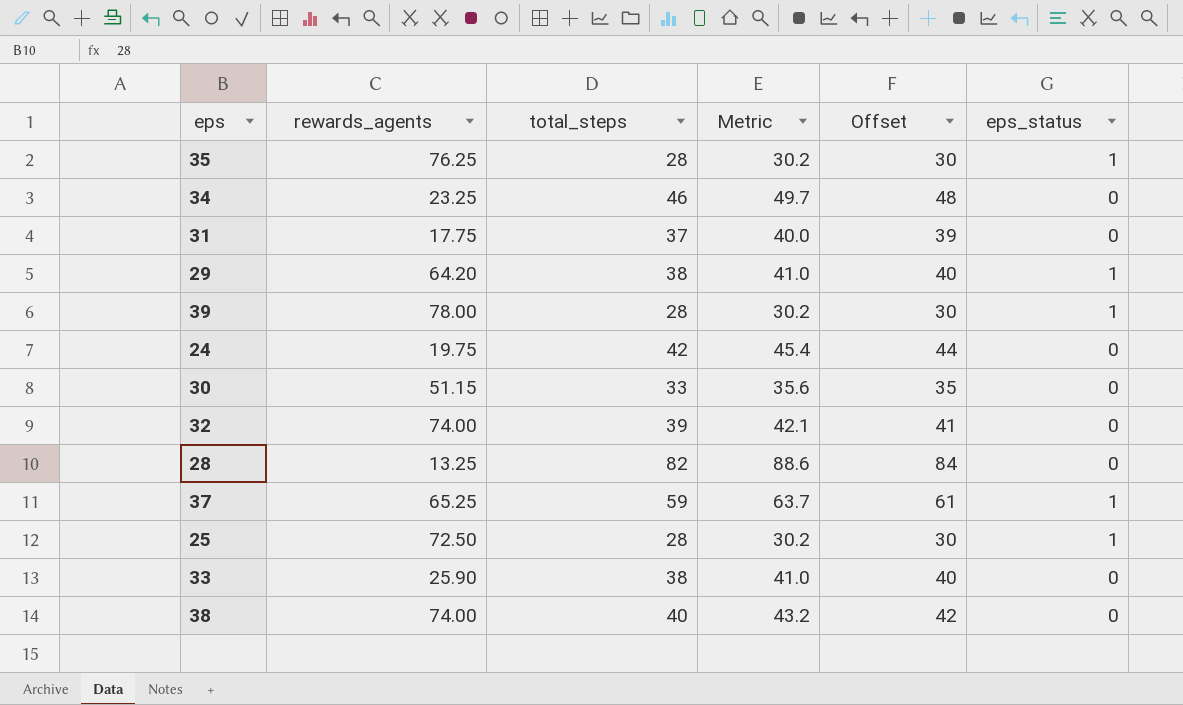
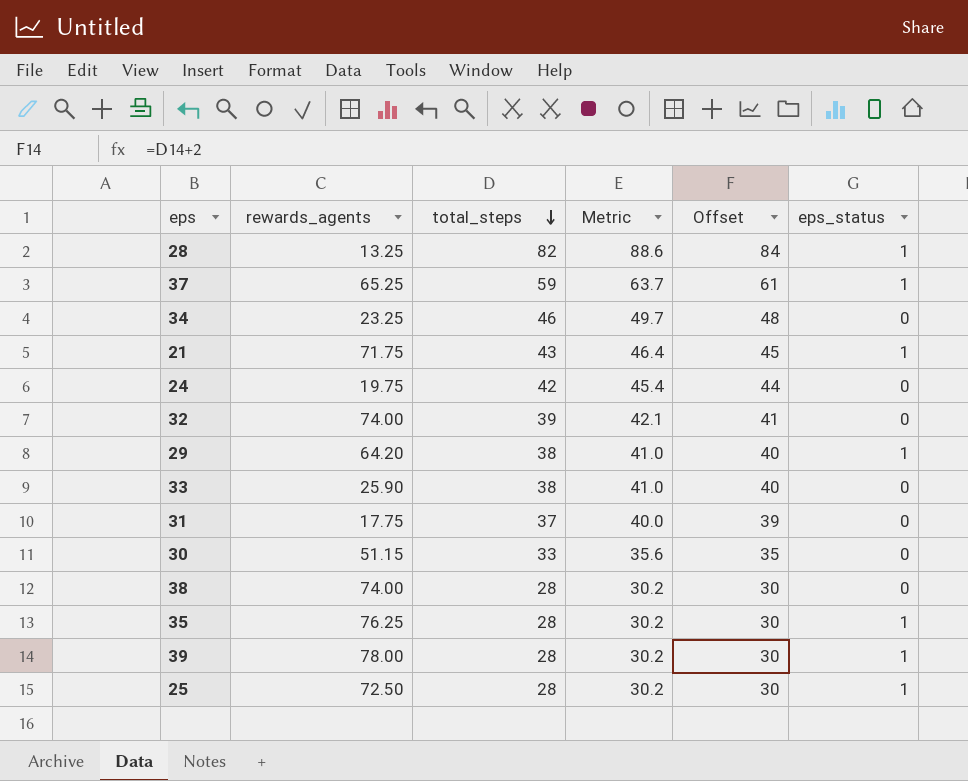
row order: none -> total_steps descending
28 | eps_status: 0 -> 1
row 21: none -> 71.75 | 43 | 46.4 | 45 | 1
38 | total_steps: 40 -> 28
38 | Metric: 43.2 -> 30.2
38 | Offset: 42 -> 30

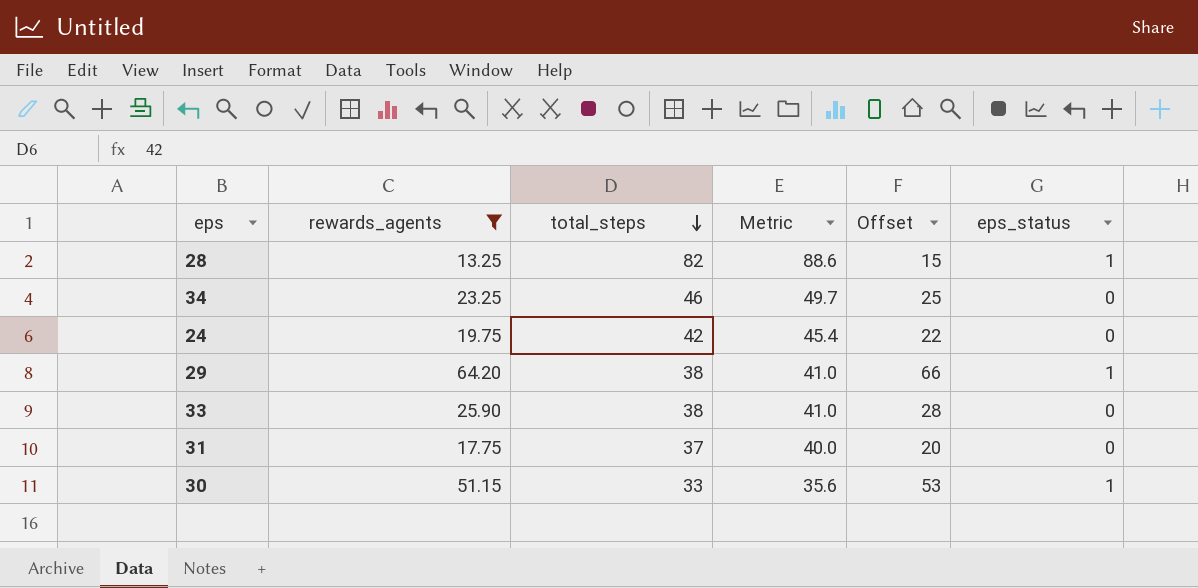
filter: none -> rewards_agents <= 64.20
column Offset | formula: [total_steps] + 2 -> [rewards_agents] + 2
30 | eps_status: 0 -> 1

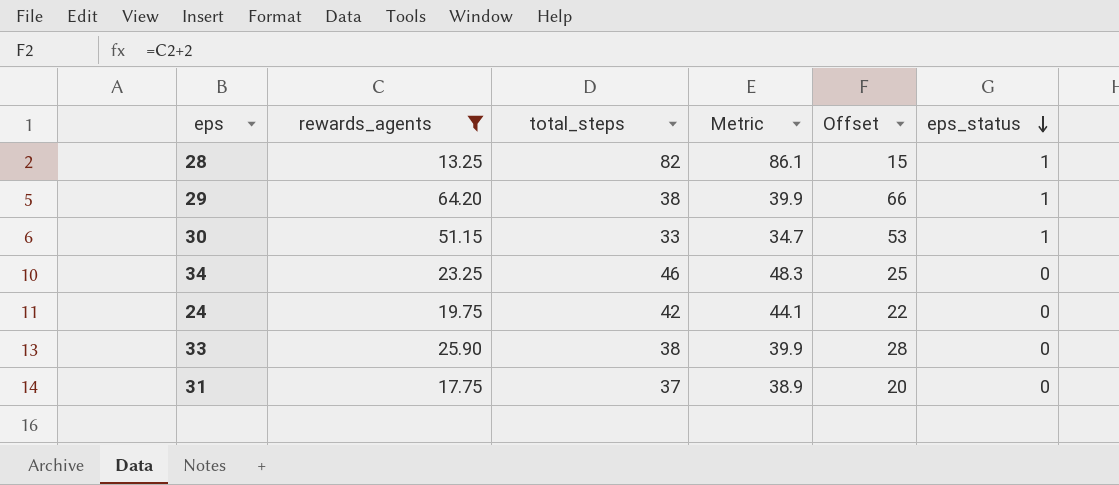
row order: total_steps descending -> eps_status descending
column Metric | formula: [total_steps] * 1.08 -> [total_steps] * 1.05

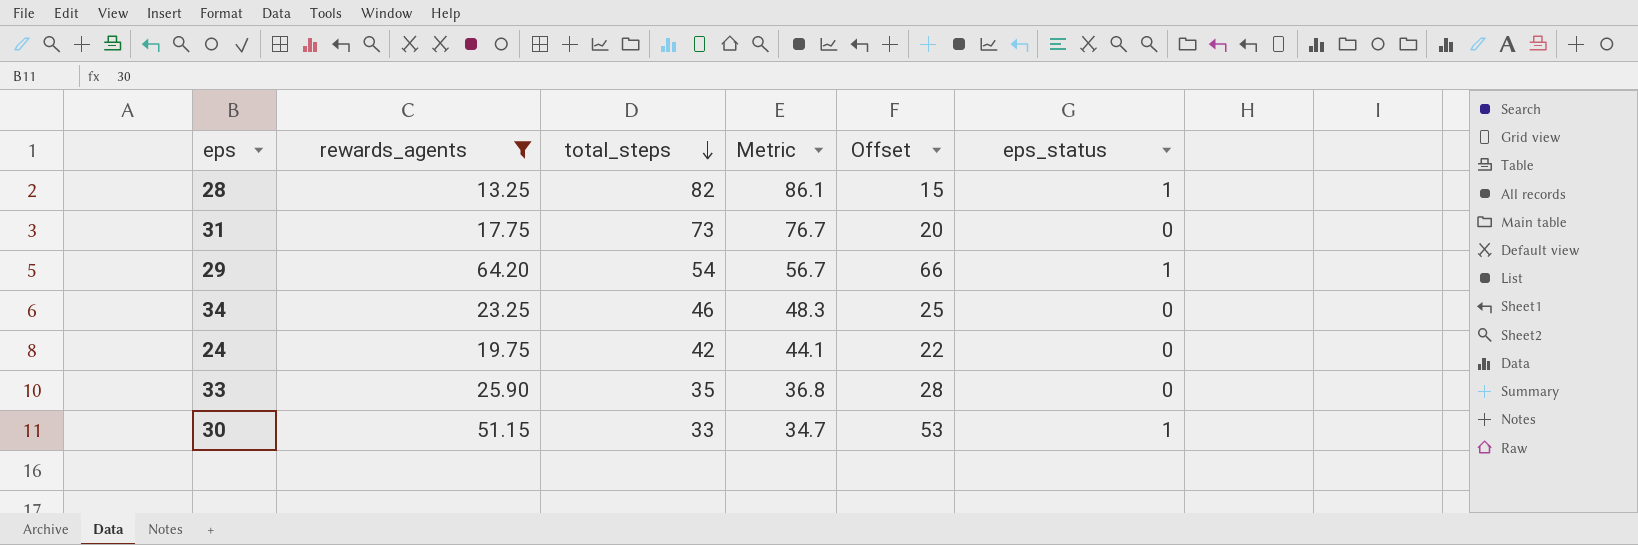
row order: eps_status descending -> total_steps descending
31 | total_steps: 37 -> 73
31 | Metric: 38.9 -> 76.7
29 | total_steps: 38 -> 54
29 | Metric: 39.9 -> 56.7
33 | total_steps: 38 -> 35
33 | Metric: 39.9 -> 36.8

